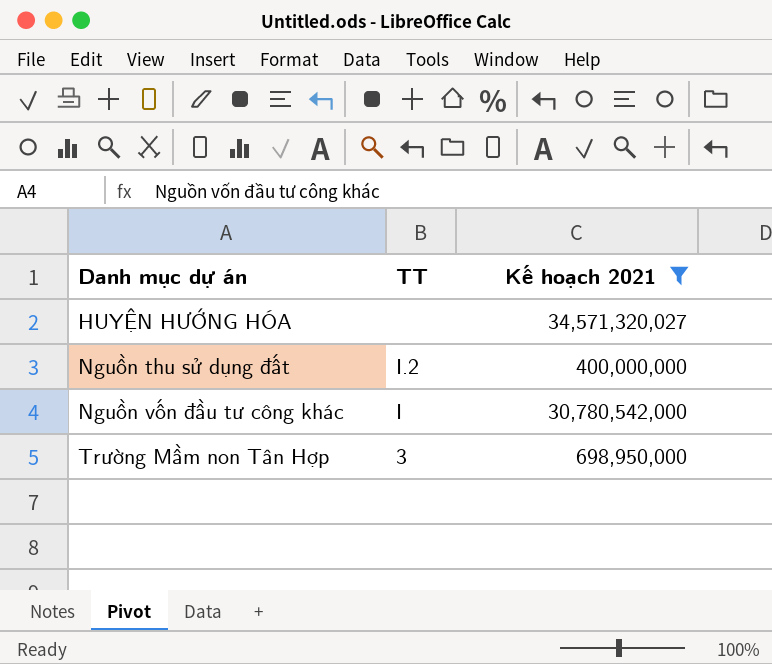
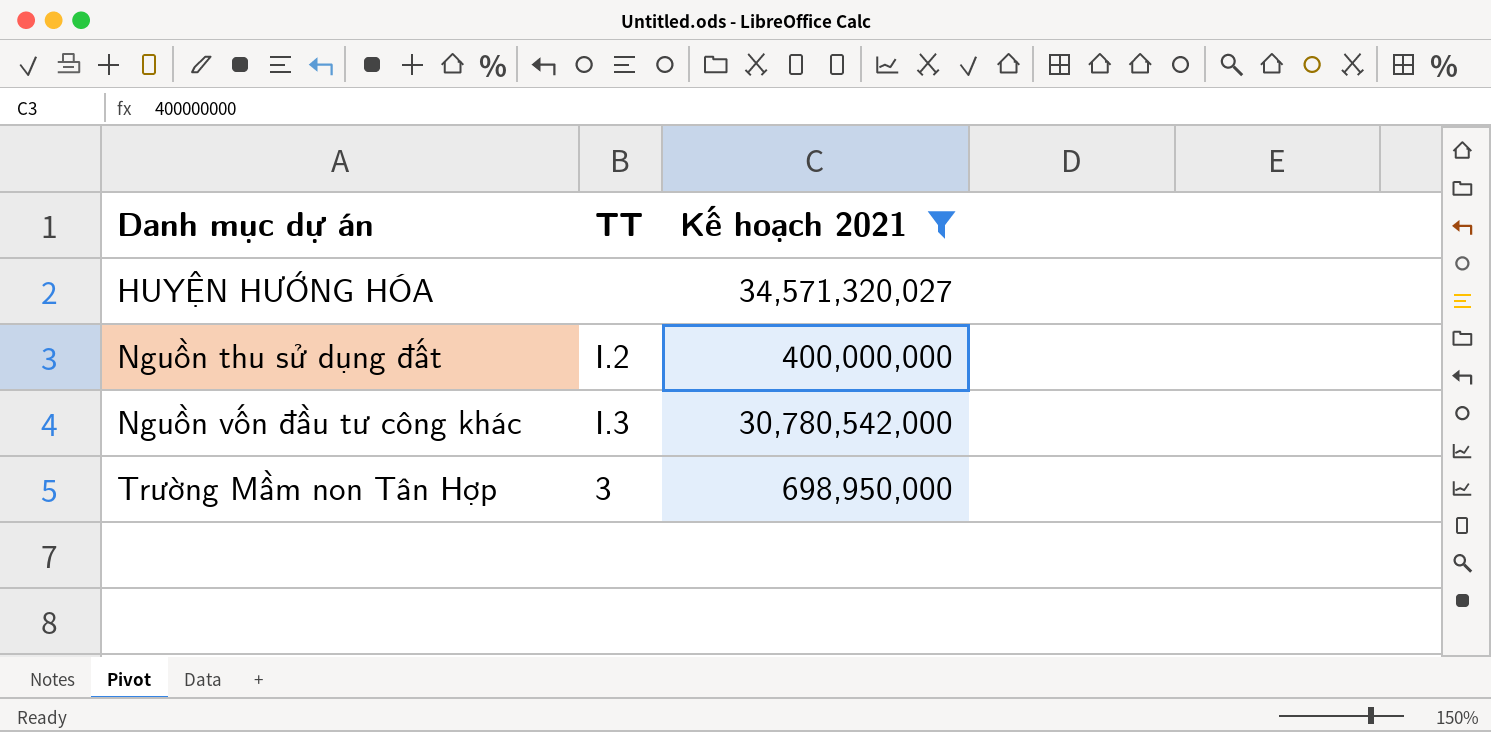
Nguồn vốn đầu tư công khác | TT: I -> I.3

